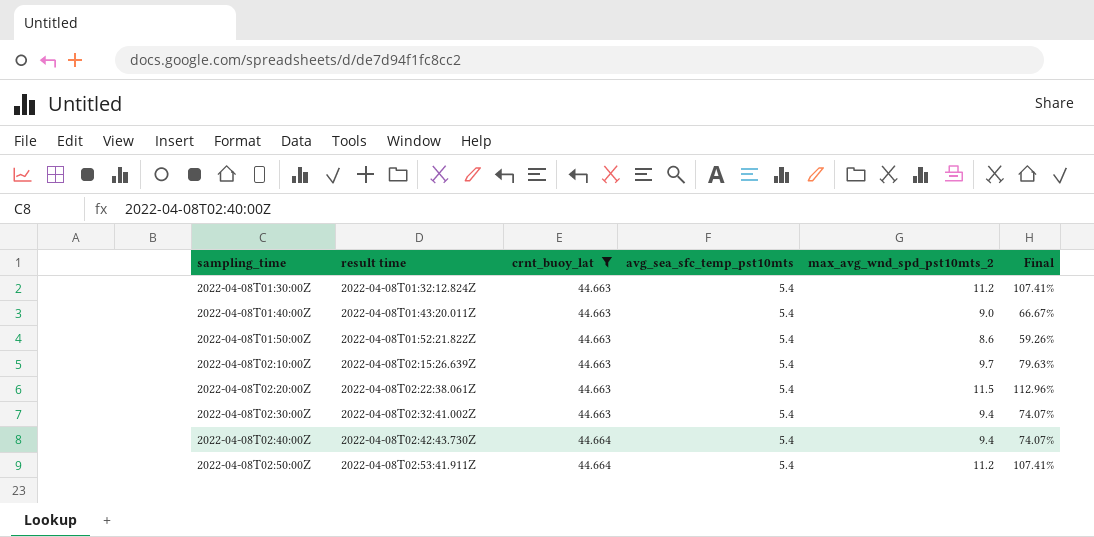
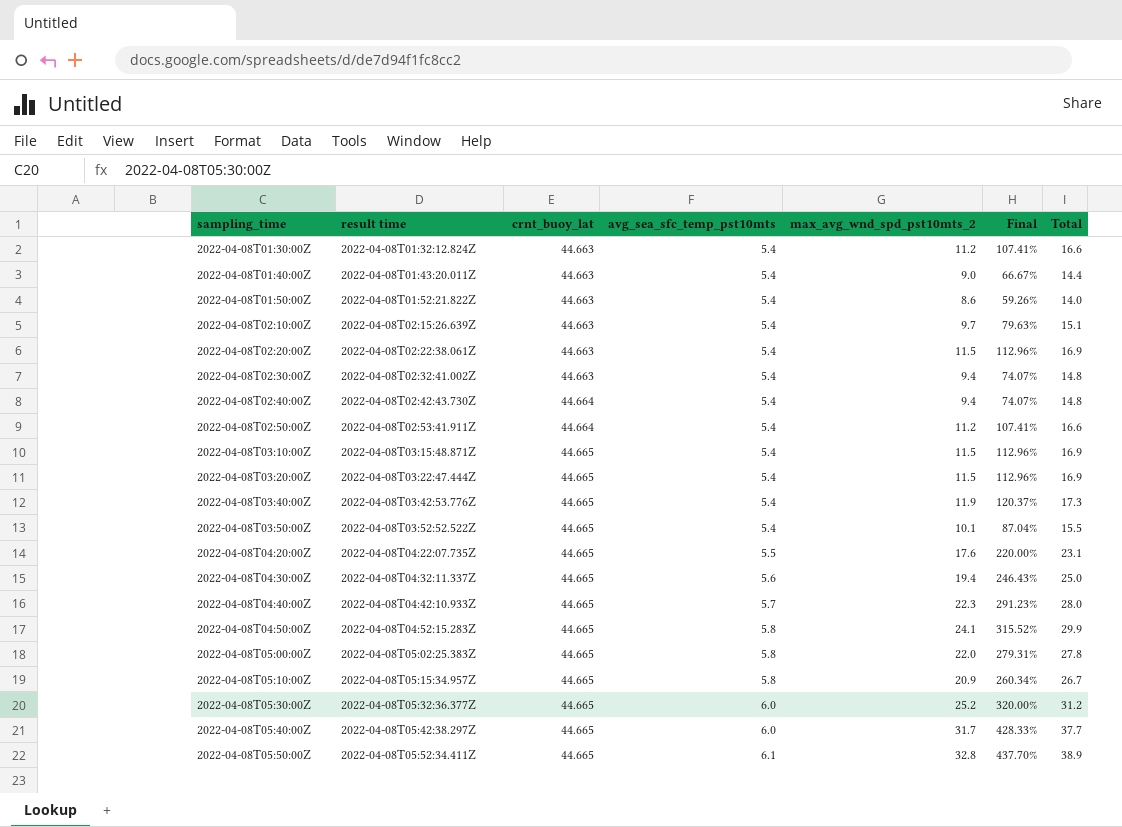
filter: crnt_buoy_lat != 44.665 -> none
column Total | formula: none -> [avg_sea_sfc_temp_pst10mts] + [max_avg_wnd_spd_pst10mts_2]

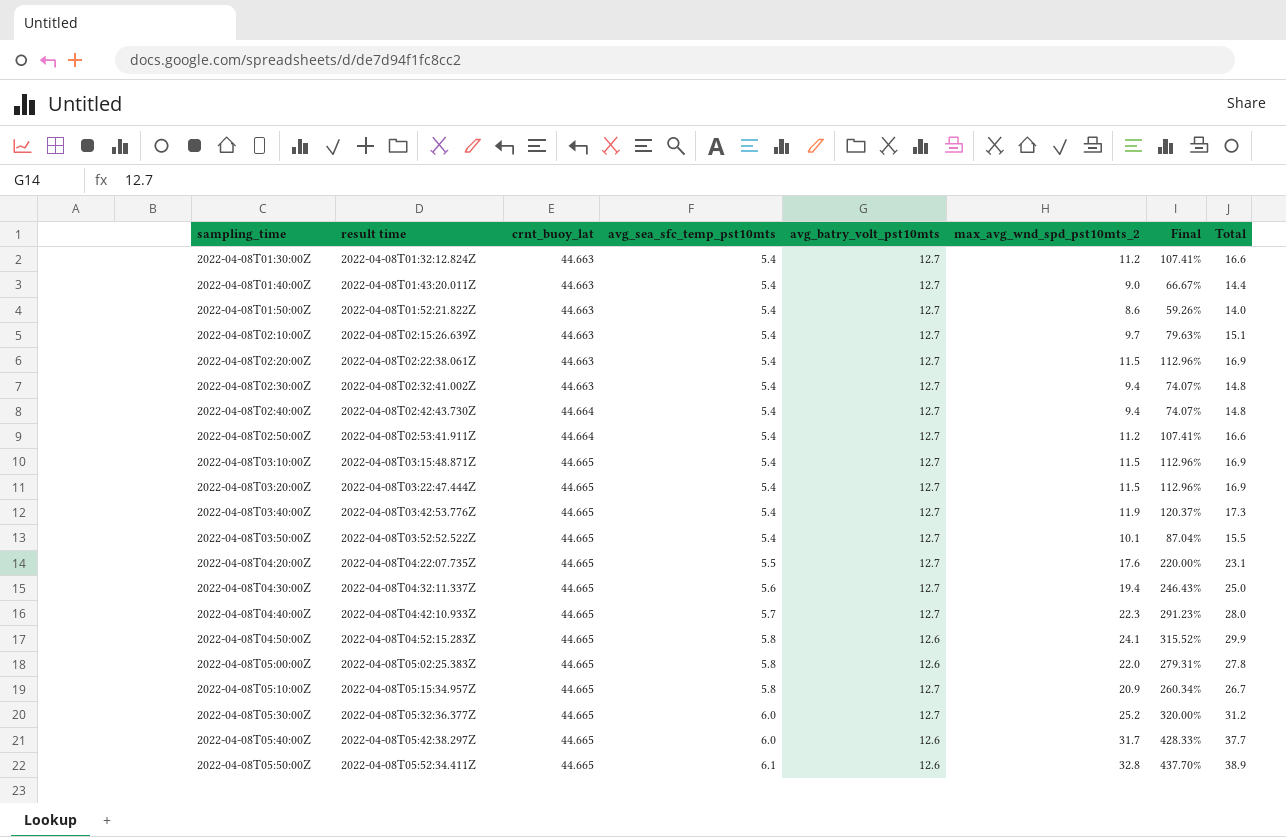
column avg_batry_volt_pst10mts | position: none -> 5

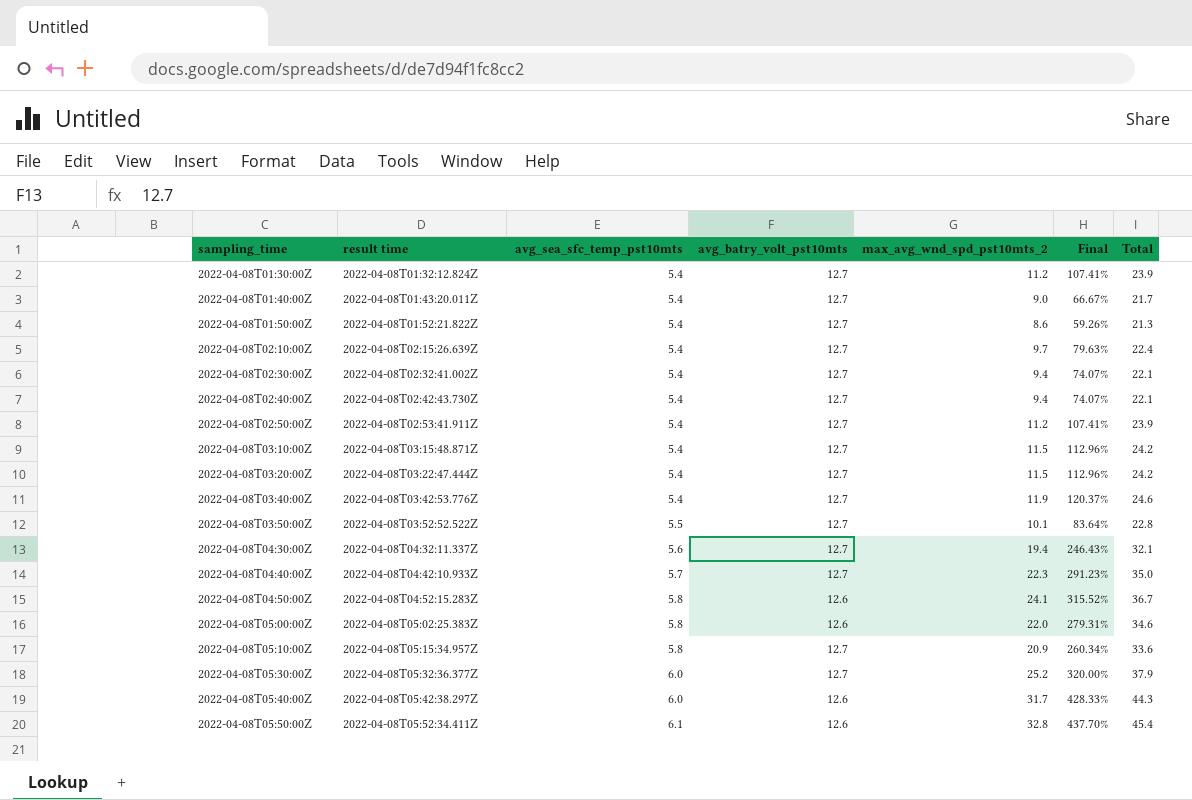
column crnt_buoy_lat | position: 3 -> none
column Total | formula: [avg_sea_sfc_temp_pst10mts] + [max_avg_wnd_spd_pst10mts_2] -> [avg_batry_volt_pst10mts] + [max_avg_wnd_spd_pst10mts_2]
row 2022-04-08T02:20:00Z: 2022-04-08T02:22:38.061Z | 44.663 | 5.4 | 12.7 | 11.5 | 112.96% | 16.9 -> none
row 2022-04-08T04:20:00Z: 2022-04-08T04:22:07.735Z | 44.665 | 5.5 | 12.7 | 17.6 | 220.00% | 23.1 -> none
2022-04-08T03:50:00Z | avg_sea_sfc_temp_pst10mts: 5.4 -> 5.5
2022-04-08T03:50:00Z | Final: 87.04% -> 83.64%

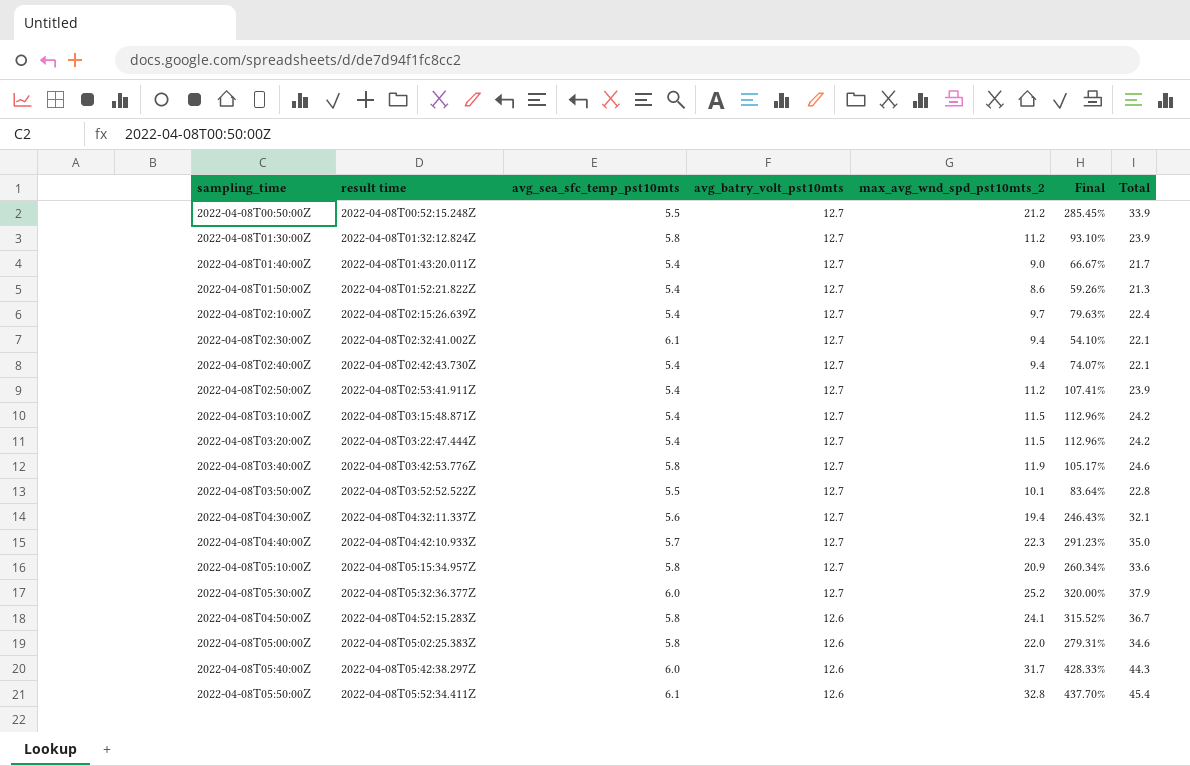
row order: sampling_time ascending -> avg_batry_volt_pst10mts descending
row 2022-04-08T00:50:00Z: none -> 2022-04-08T00:52:15.248Z | 5.5 | 12.7 | 21.2 | 285.45% | 33.9
2022-04-08T01:30:00Z | avg_sea_sfc_temp_pst10mts: 5.4 -> 5.8
2022-04-08T01:30:00Z | Final: 107.41% -> 93.10%
2022-04-08T02:30:00Z | avg_sea_sfc_temp_pst10mts: 5.4 -> 6.1
2022-04-08T02:30:00Z | Final: 74.07% -> 54.10%
2022-04-08T03:40:00Z | avg_sea_sfc_temp_pst10mts: 5.4 -> 5.8
2022-04-08T03:40:00Z | Final: 120.37% -> 105.17%

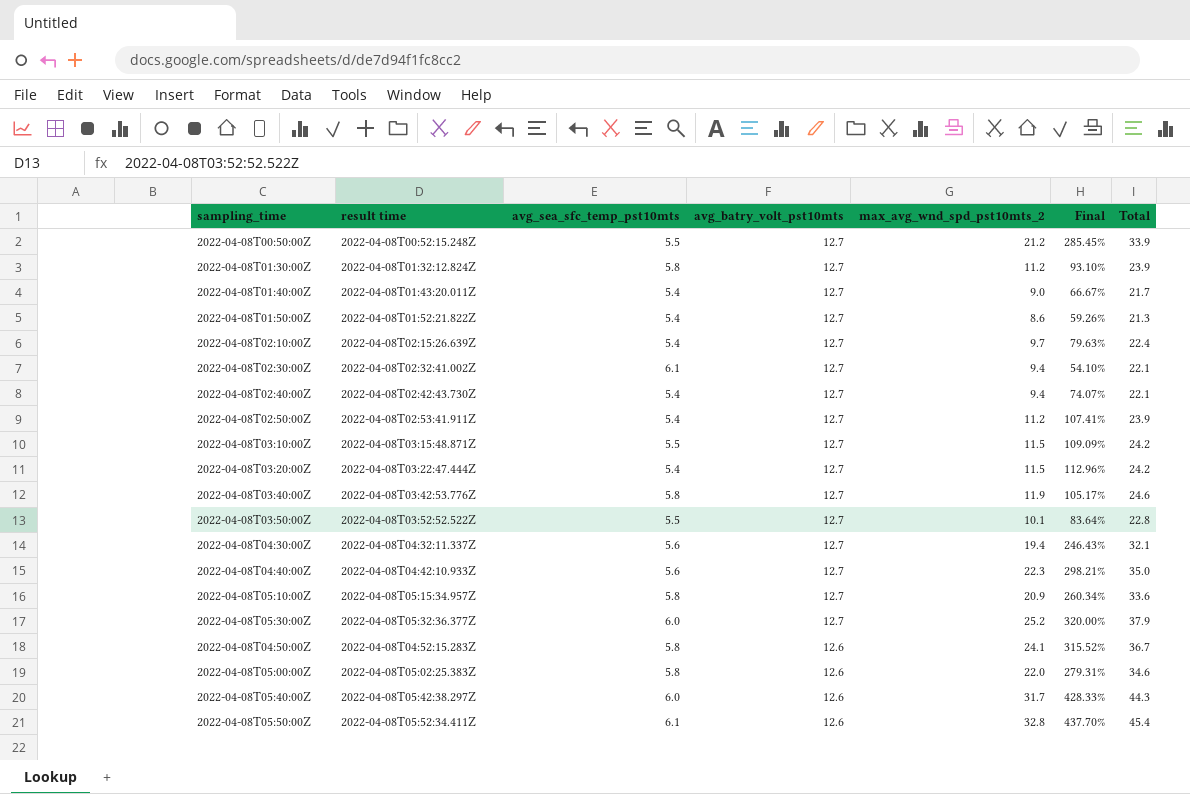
2022-04-08T03:10:00Z | avg_sea_sfc_temp_pst10mts: 5.4 -> 5.5
2022-04-08T03:10:00Z | Final: 112.96% -> 109.09%
2022-04-08T04:40:00Z | avg_sea_sfc_temp_pst10mts: 5.7 -> 5.6
2022-04-08T04:40:00Z | Final: 291.23% -> 298.21%

